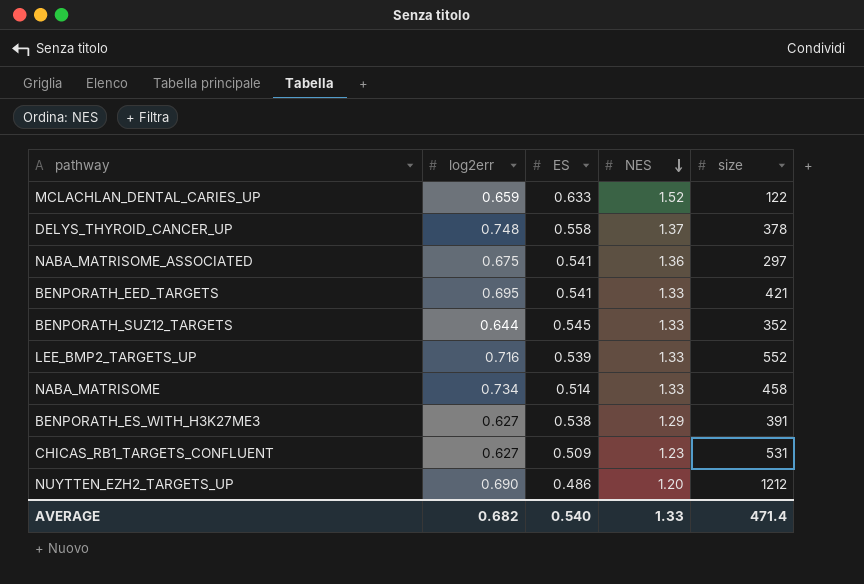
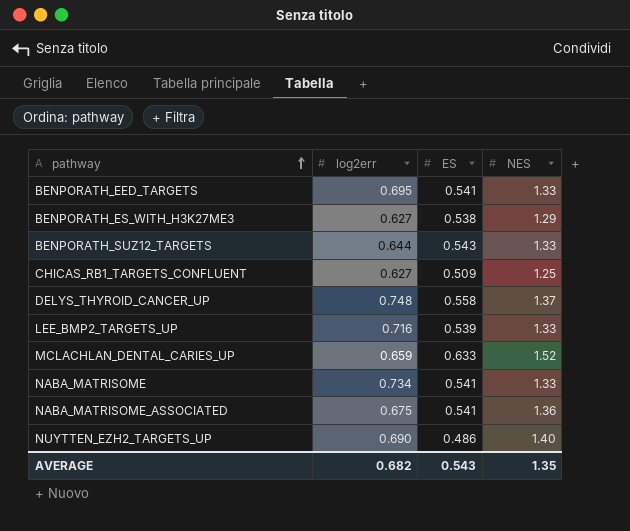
row order: NES descending -> pathway ascending
column size | position: 5 -> none
BENPORATH_SUZ12_TARGETS | ES: 0.545 -> 0.543
CHICAS_RB1_TARGETS_CONFLUENT | NES: 1.23 -> 1.25
NABA_MATRISOME | ES: 0.514 -> 0.541
NUYTTEN_EZH2_TARGETS_UP | NES: 1.20 -> 1.40
AVERAGE | ES: 0.540 -> 0.543
AVERAGE | NES: 1.33 -> 1.35

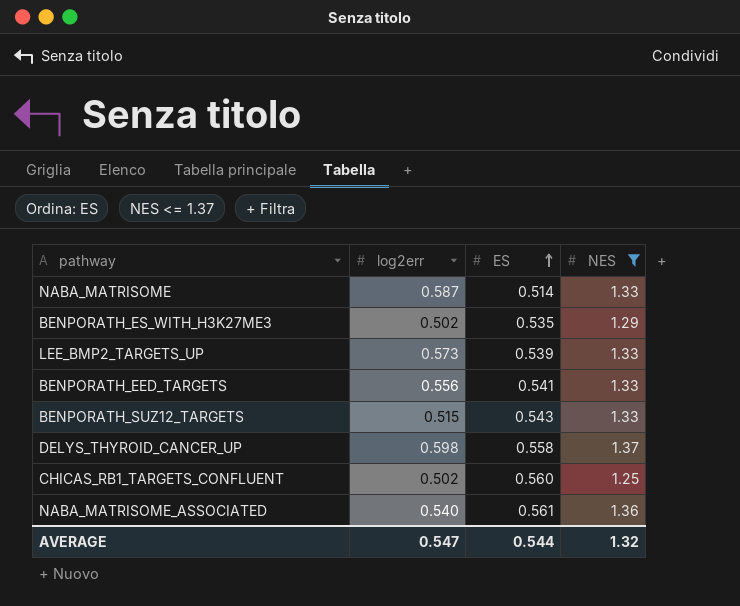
filter: none -> NES <= 1.37
row order: pathway ascending -> ES ascending
NABA_MATRISOME | log2err: 0.734 -> 0.587
NABA_MATRISOME | ES: 0.541 -> 0.514
BENPORATH_ES_WITH_H3K27ME3 | log2err: 0.627 -> 0.502
BENPORATH_ES_WITH_H3K27ME3 | ES: 0.538 -> 0.535
LEE_BMP2_TARGETS_UP | log2err: 0.716 -> 0.573
BENPORATH_EED_TARGETS | log2err: 0.695 -> 0.556
BENPORATH_SUZ12_TARGETS | log2err: 0.644 -> 0.515
DELYS_THYROID_CANCER_UP | log2err: 0.748 -> 0.598
CHICAS_RB1_TARGETS_CONFLUENT | log2err: 0.627 -> 0.502
CHICAS_RB1_TARGETS_CONFLUENT | ES: 0.509 -> 0.560
NABA_MATRISOME_ASSOCIATED | log2err: 0.675 -> 0.540
NABA_MATRISOME_ASSOCIATED | ES: 0.541 -> 0.561
AVERAGE | log2err: 0.682 -> 0.547
AVERAGE | ES: 0.543 -> 0.544
AVERAGE | NES: 1.35 -> 1.32

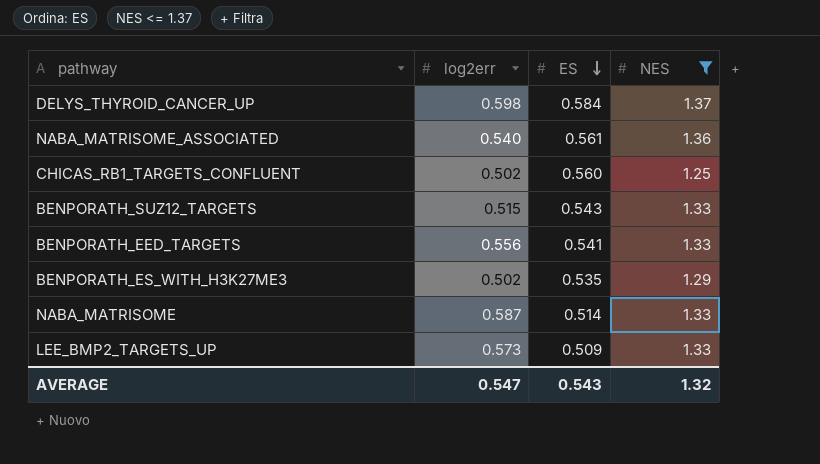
row order: ES ascending -> ES descending
DELYS_THYROID_CANCER_UP | ES: 0.558 -> 0.584
LEE_BMP2_TARGETS_UP | ES: 0.539 -> 0.509
AVERAGE | ES: 0.544 -> 0.543

